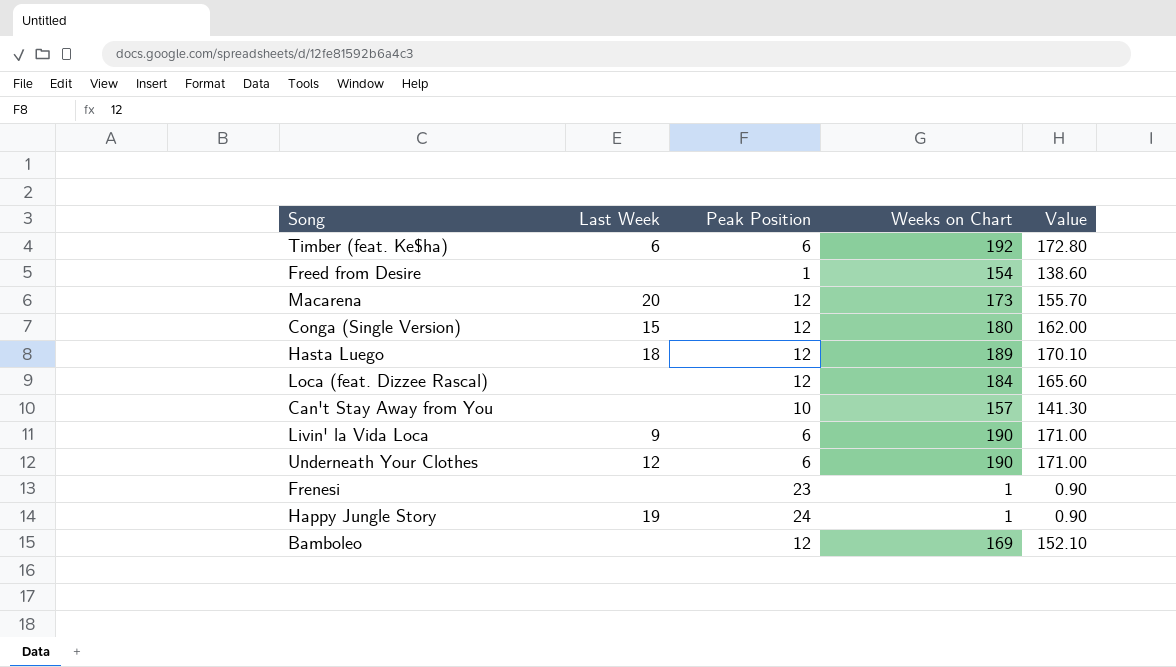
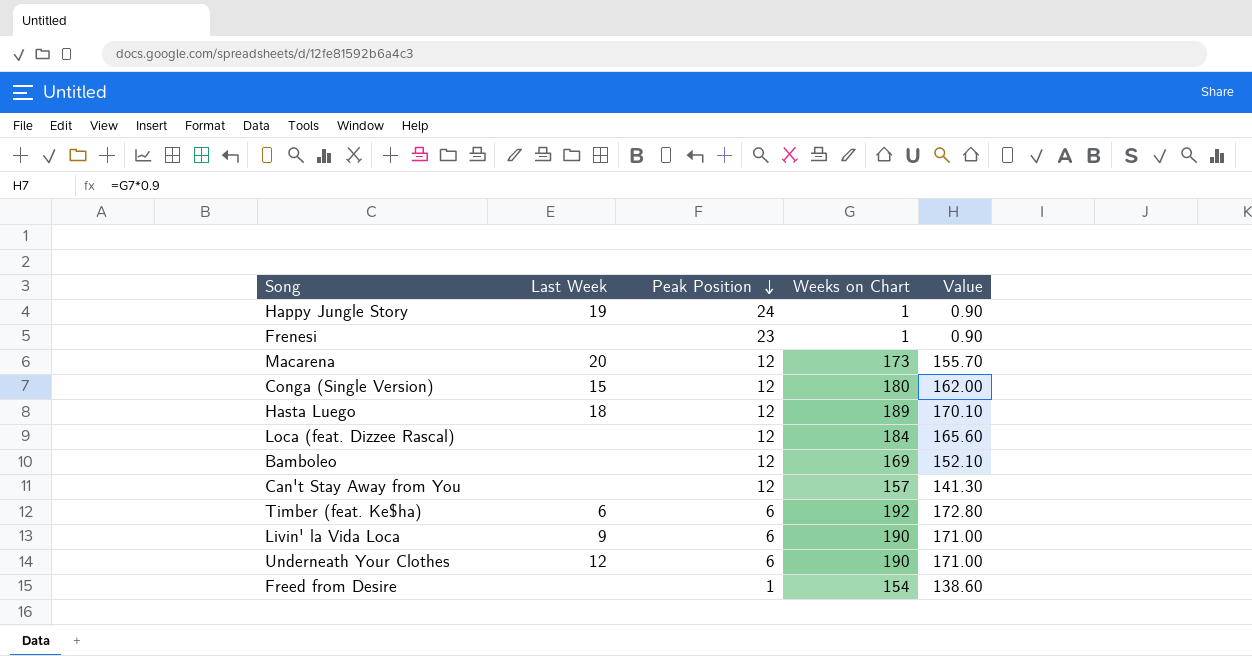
row order: none -> Peak Position descending
Can't Stay Away from You | Peak Position: 10 -> 12

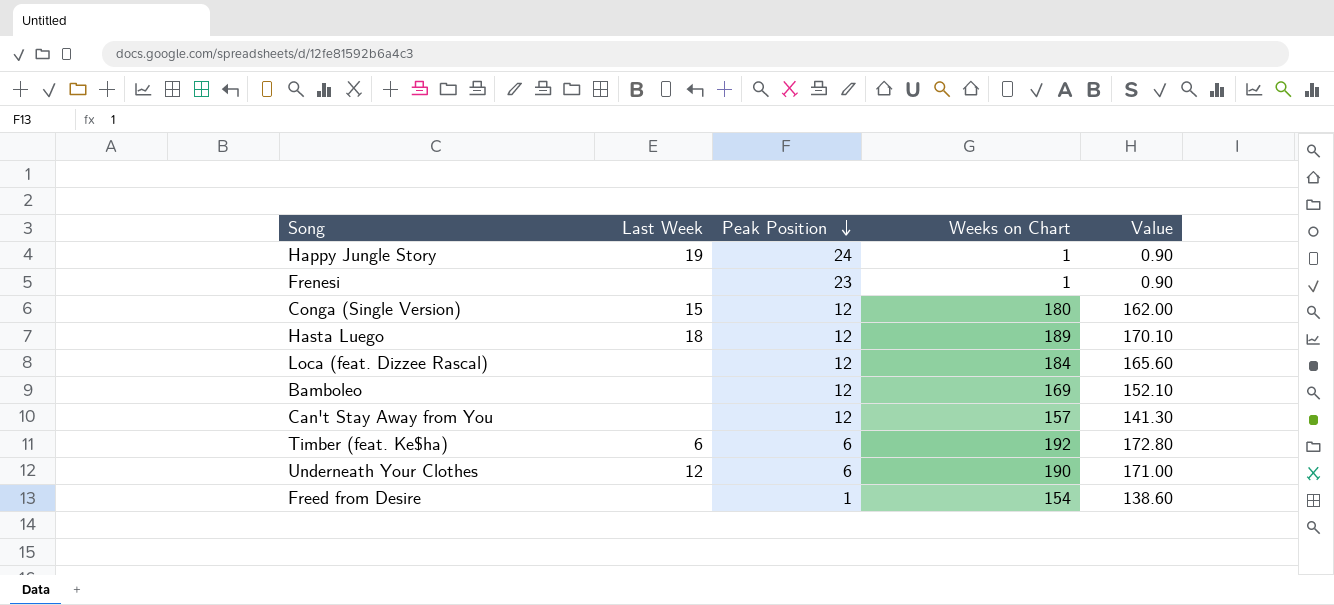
row Macarena: 20 | 12 | 173 | 155.70 -> none
row Livin' la Vida Loca: 9 | 6 | 190 | 171.00 -> none

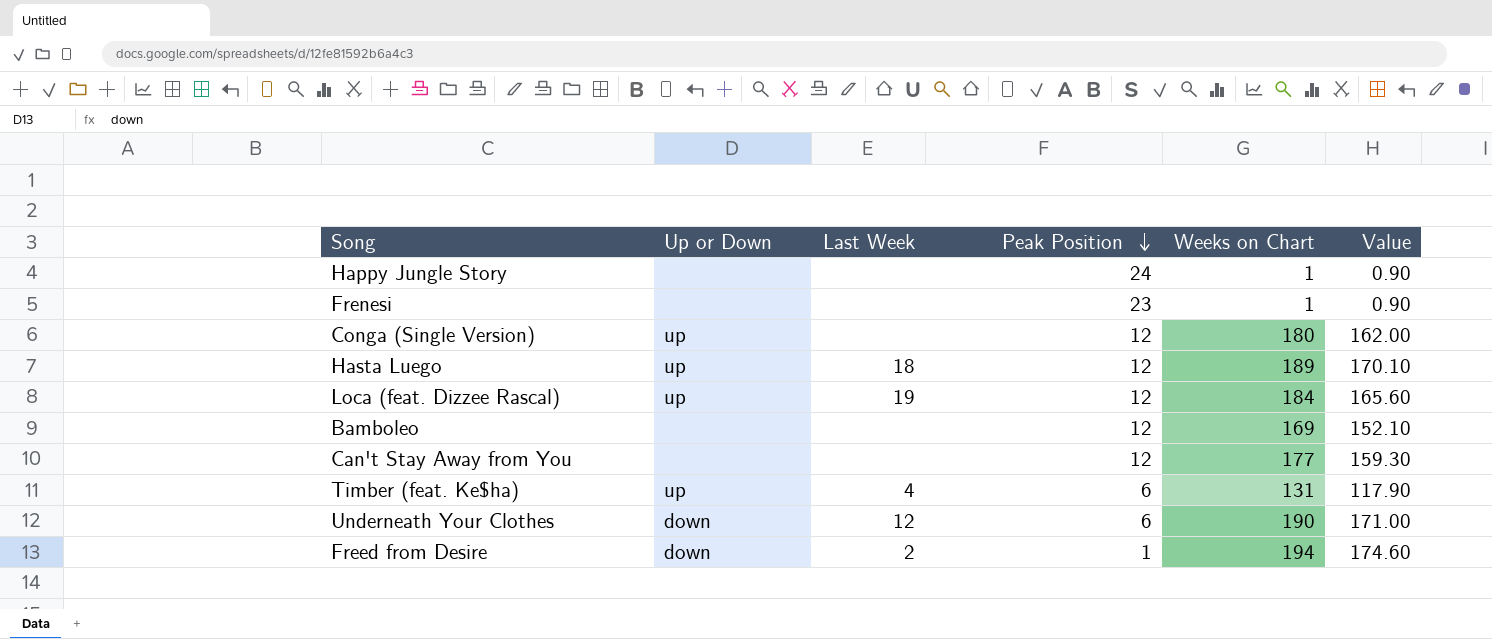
column Up or Down | position: none -> 2
Happy Jungle Story | Last Week: 19 -> none
Conga (Single Version) | Last Week: 15 -> none
Loca (feat. Dizzee Rascal) | Last Week: none -> 19
Can't Stay Away from You | Weeks on Chart: 157 -> 177
Can't Stay Away from You | Value: 141.30 -> 159.30
Timber (feat. Ke$ha) | Last Week: 6 -> 4
Timber (feat. Ke$ha) | Weeks on Chart: 192 -> 131
Timber (feat. Ke$ha) | Value: 172.80 -> 117.90
Freed from Desire | Last Week: none -> 2
Freed from Desire | Weeks on Chart: 154 -> 194
Freed from Desire | Value: 138.60 -> 174.60

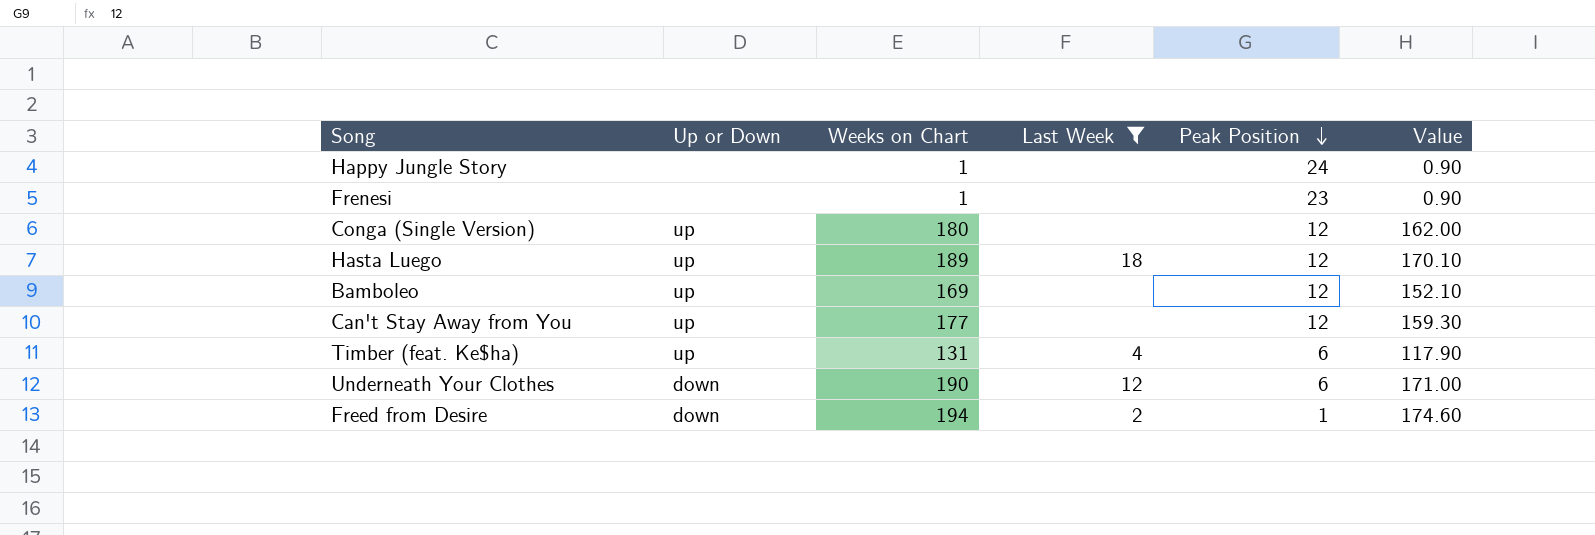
filter: none -> Last Week != 19
column Weeks on Chart | position: 5 -> 3
Bamboleo | Up or Down: none -> up
Can't Stay Away from You | Up or Down: none -> up

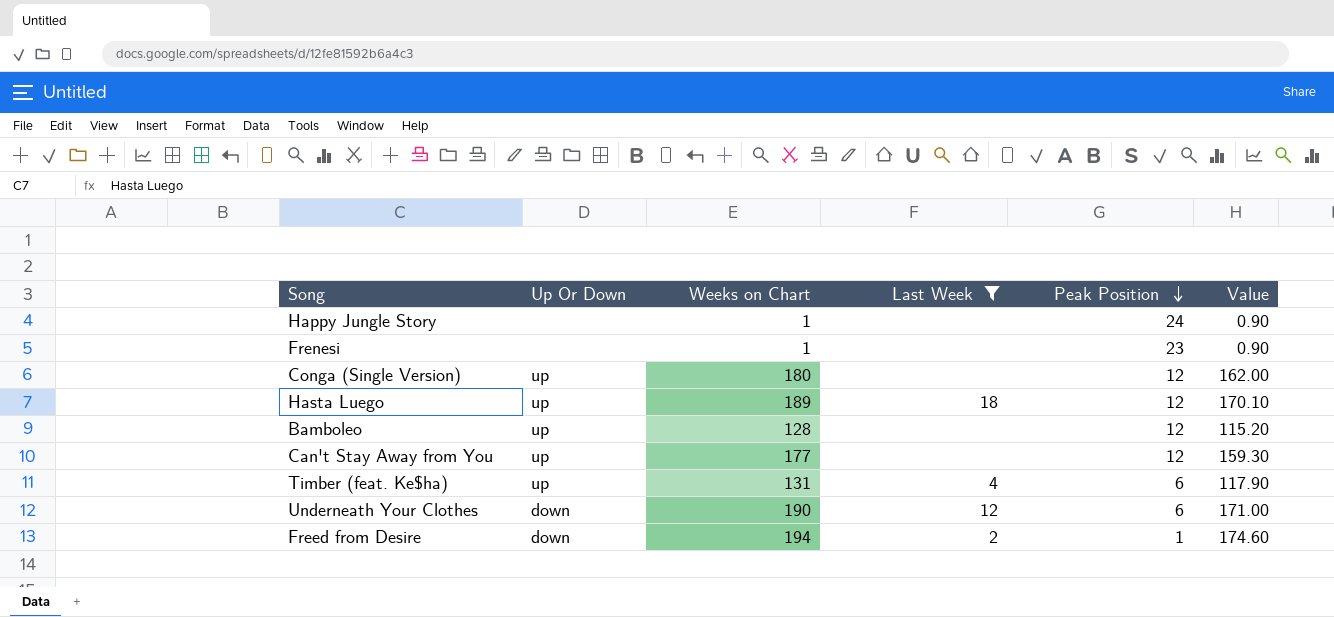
column name: Up or Down -> Up Or Down
Bamboleo | Weeks on Chart: 169 -> 128
Bamboleo | Value: 152.10 -> 115.20

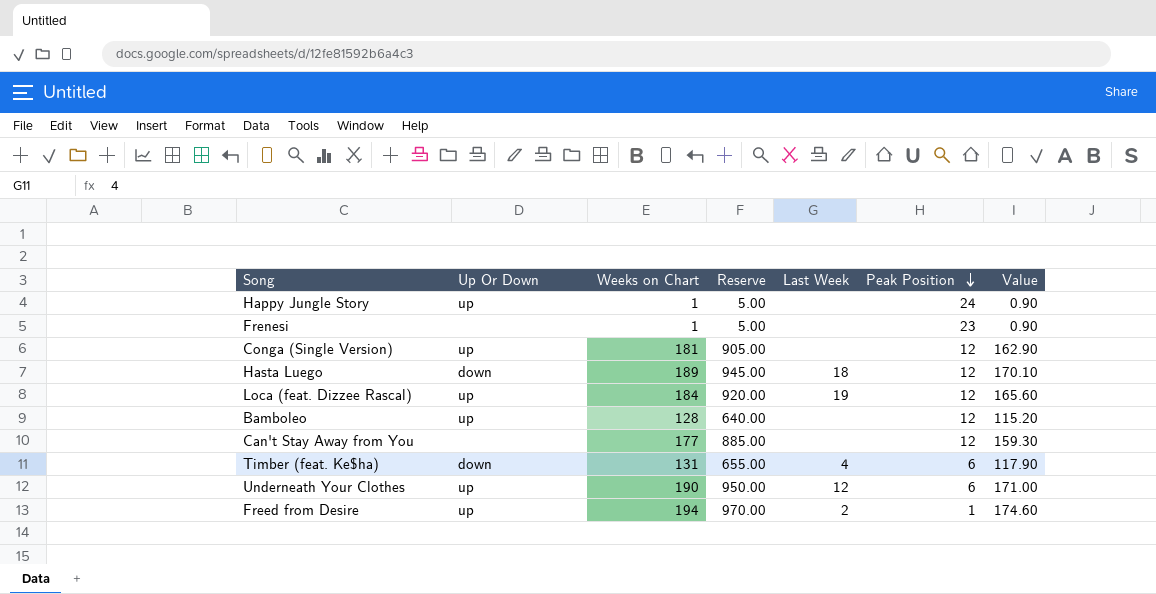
filter: Last Week != 19 -> none
column Reserve | formula: none -> [Weeks on Chart] * 5
Happy Jungle Story | Up Or Down: none -> up
Conga (Single Version) | Weeks on Chart: 180 -> 181
Conga (Single Version) | Value: 162.00 -> 162.90
Hasta Luego | Up Or Down: up -> down
Can't Stay Away from You | Up Or Down: up -> none
Timber (feat. Ke$ha) | Up Or Down: up -> down
Underneath Your Clothes | Up Or Down: down -> up
Freed from Desire | Up Or Down: down -> up

